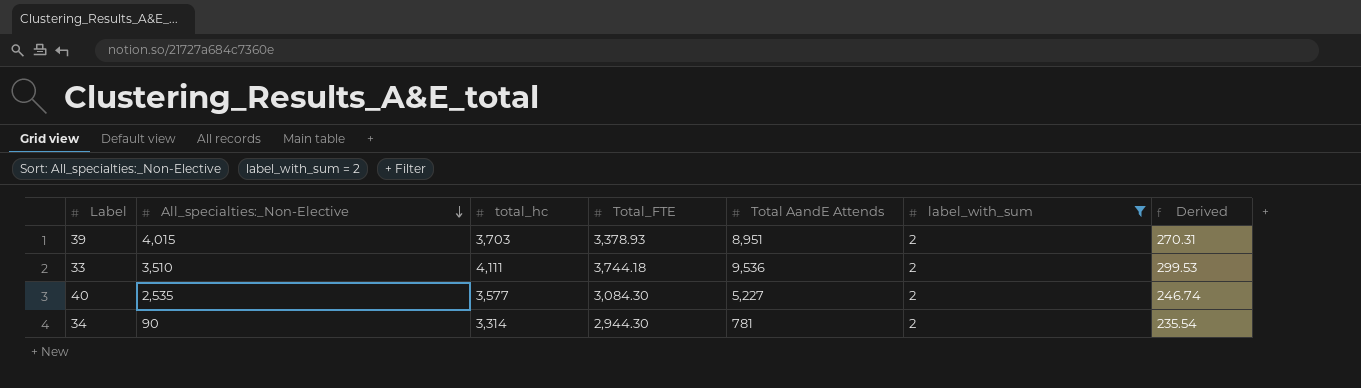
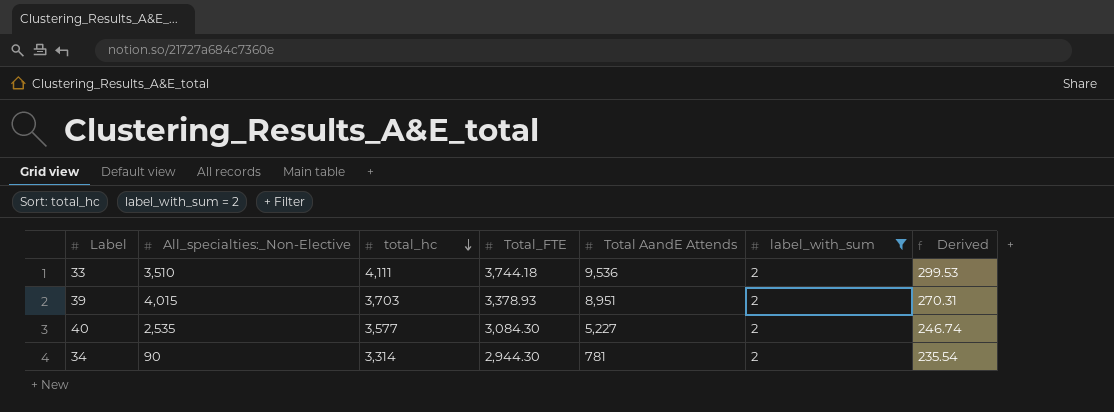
row order: All_specialties:_Non-Elective descending -> total_hc descending

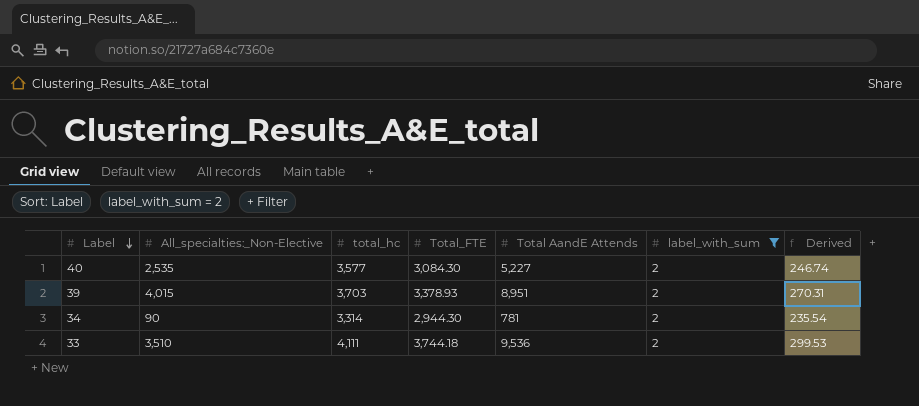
row order: total_hc descending -> Label descending

